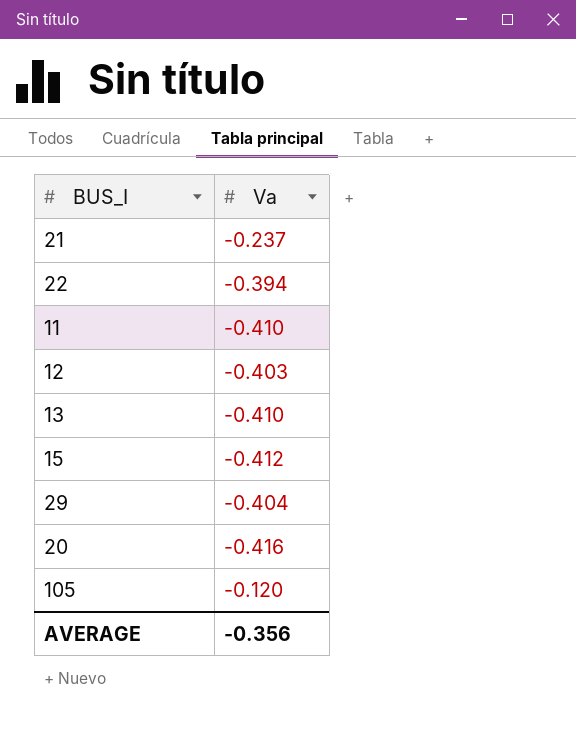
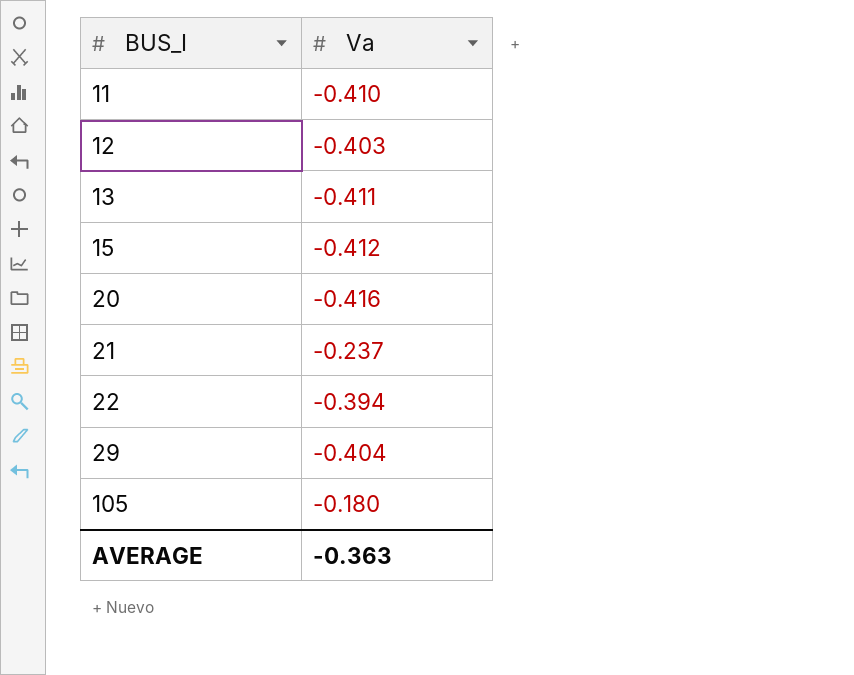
row order: none -> BUS_I ascending
13 | Va: -0.410 -> -0.411
105 | Va: -0.120 -> -0.180
AVERAGE | Va: -0.356 -> -0.363

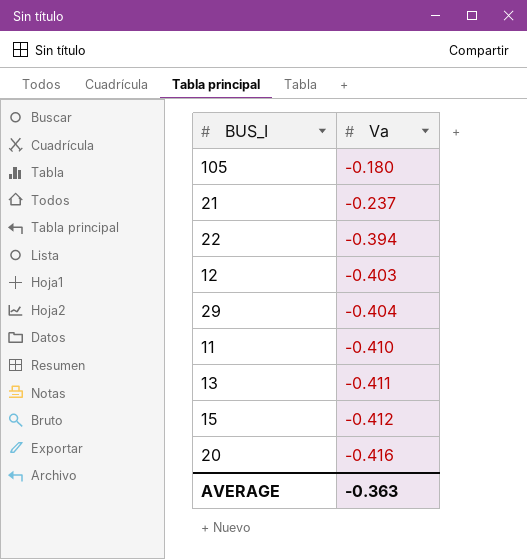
row order: BUS_I ascending -> Va descending

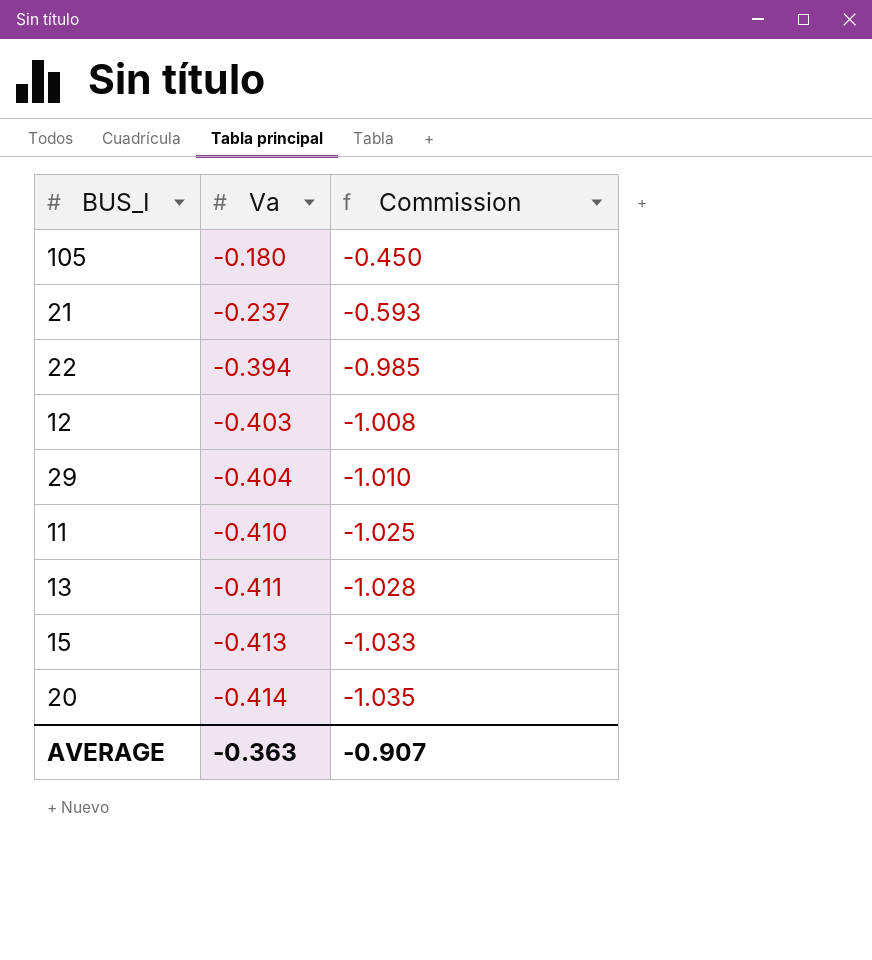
column Commission | formula: none -> [Va] * 2.5
15 | Va: -0.412 -> -0.413
20 | Va: -0.416 -> -0.414

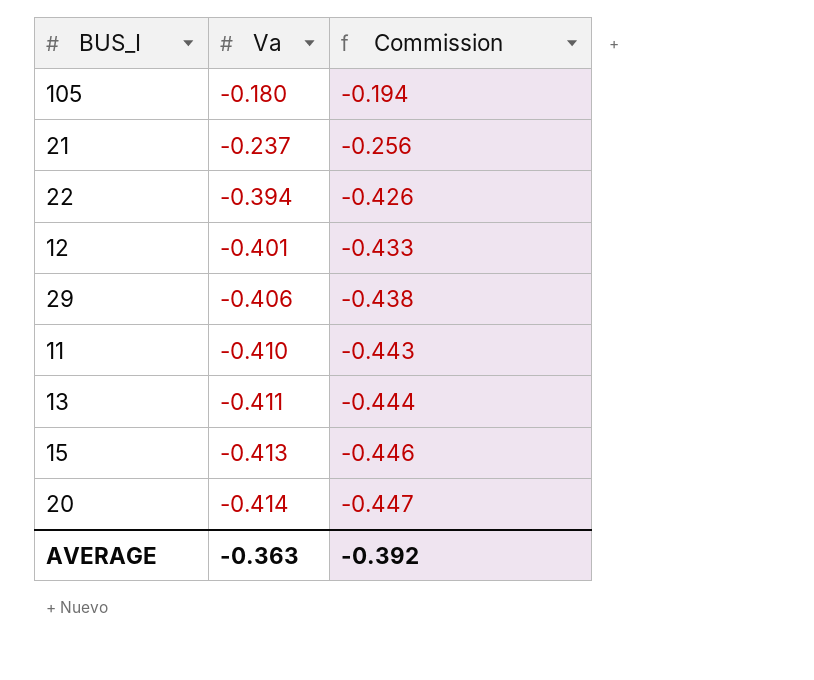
column Commission | formula: [Va] * 2.5 -> [Va] * 1.08
12 | Va: -0.403 -> -0.401
29 | Va: -0.404 -> -0.406
AVERAGE | Commission: -0.907 -> -0.392

